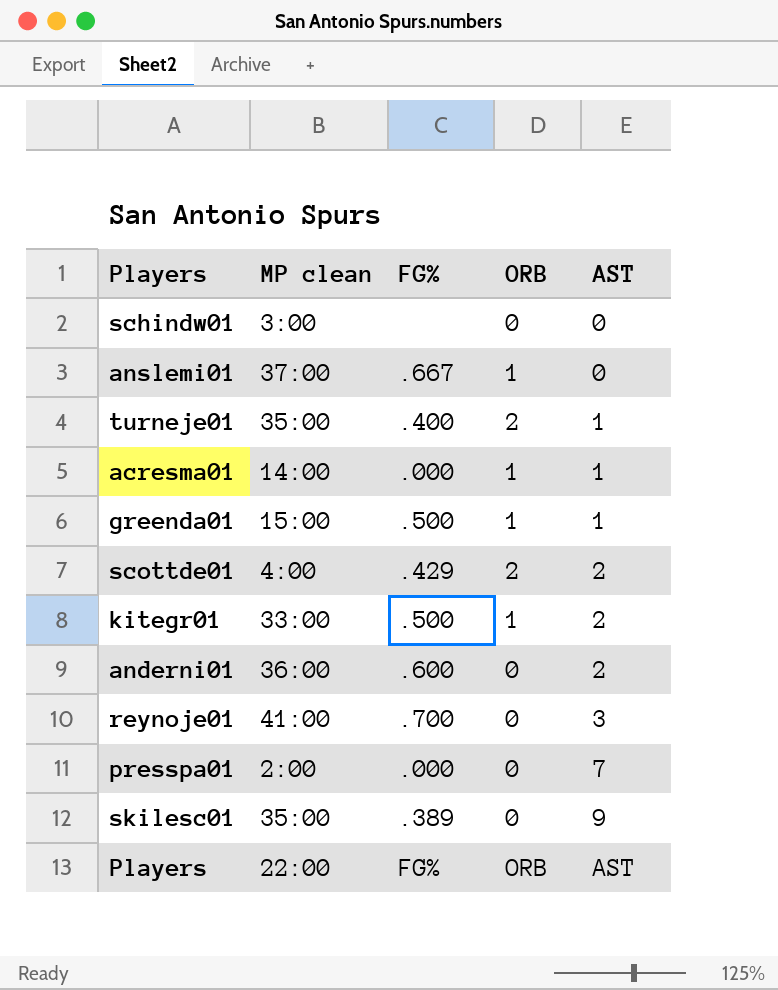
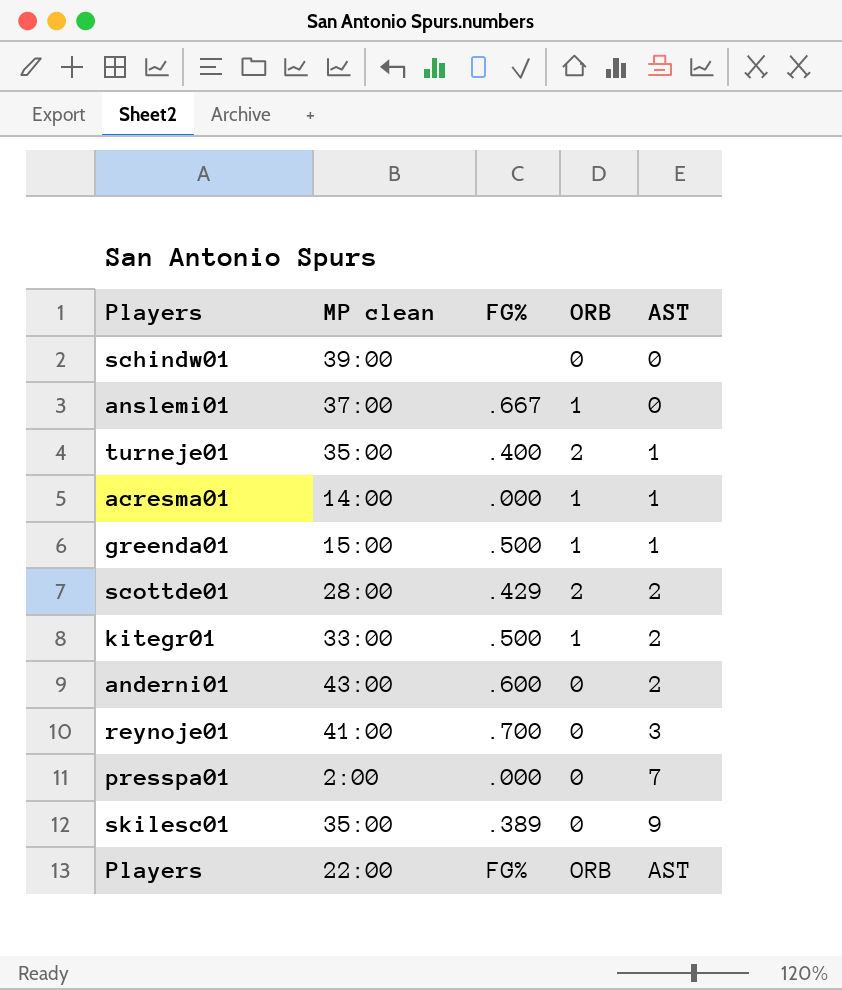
schindw01 | MP clean: 3:00 -> 39:00
scottde01 | MP clean: 4:00 -> 28:00
anderni01 | MP clean: 36:00 -> 43:00

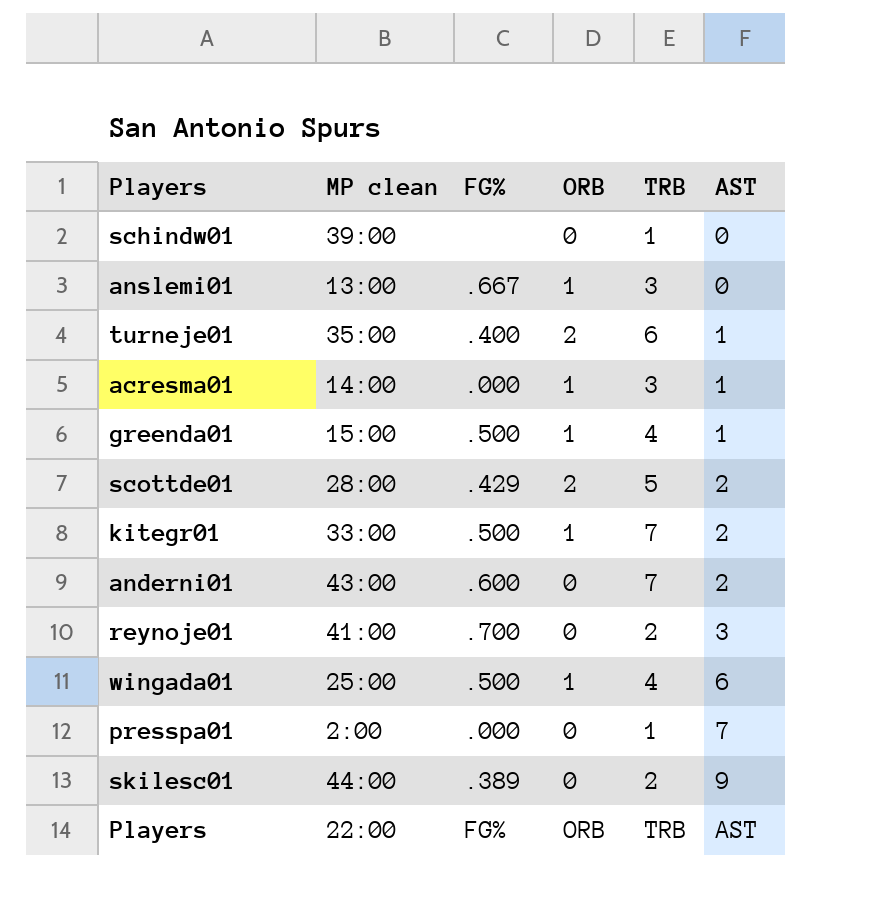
column TRB | position: none -> 5
anslemi01 | MP clean: 37:00 -> 13:00
row wingada01: none -> 25:00 | .500 | 1 | 4 | 6
skilesc01 | MP clean: 35:00 -> 44:00

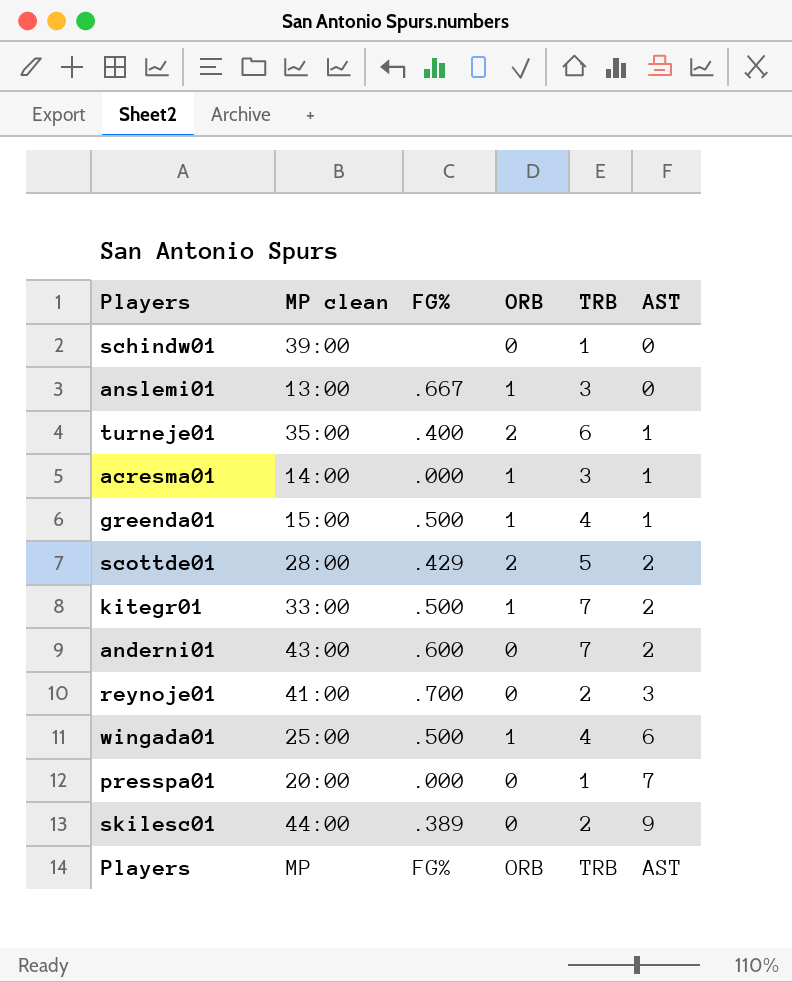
presspa01 | MP clean: 2:00 -> 20:00
Players | MP clean: 22:00 -> MP

